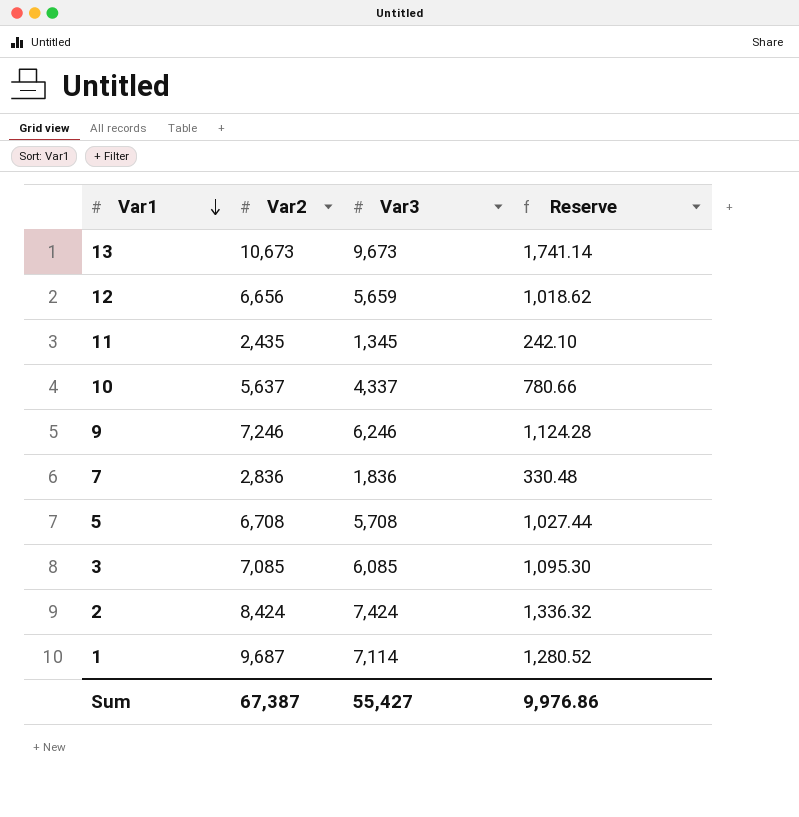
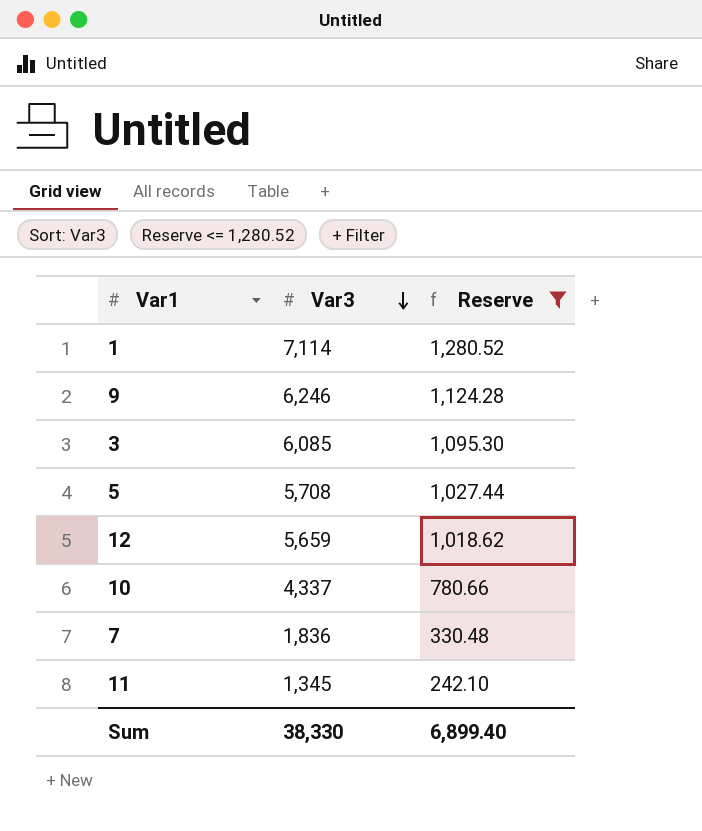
filter: none -> Reserve <= 1,280.52
row order: Var1 descending -> Var3 descending
column Var2 | position: 2 -> none
Sum | Var3: 55,427 -> 38,330
Sum | Reserve: 9,976.86 -> 6,899.40

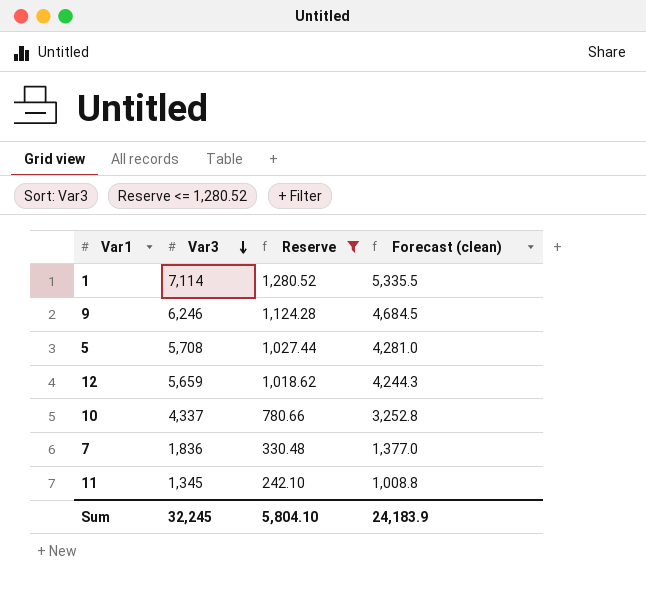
column Forecast (clean) | formula: none -> [Var3] * 0.75
row 3: 6,085 | 1,095.30 -> none
Sum | Var3: 38,330 -> 32,245
Sum | Reserve: 6,899.40 -> 5,804.10

